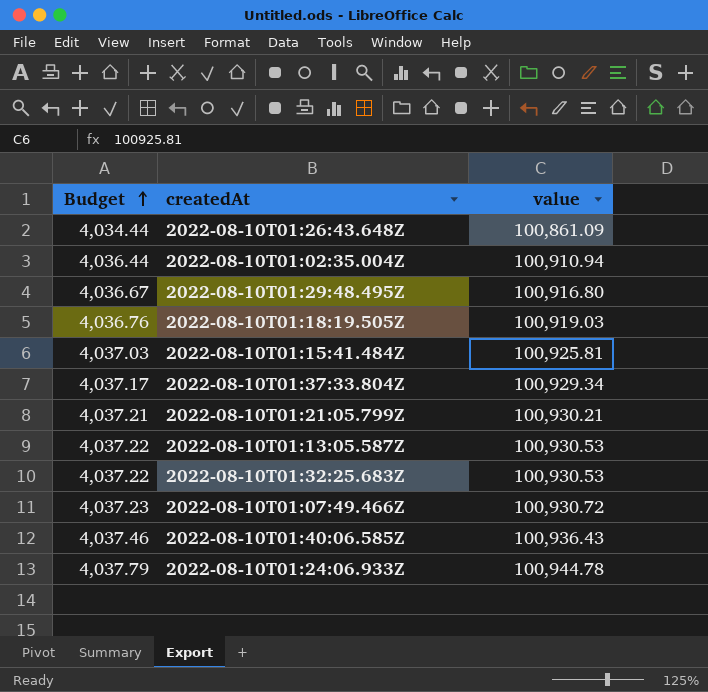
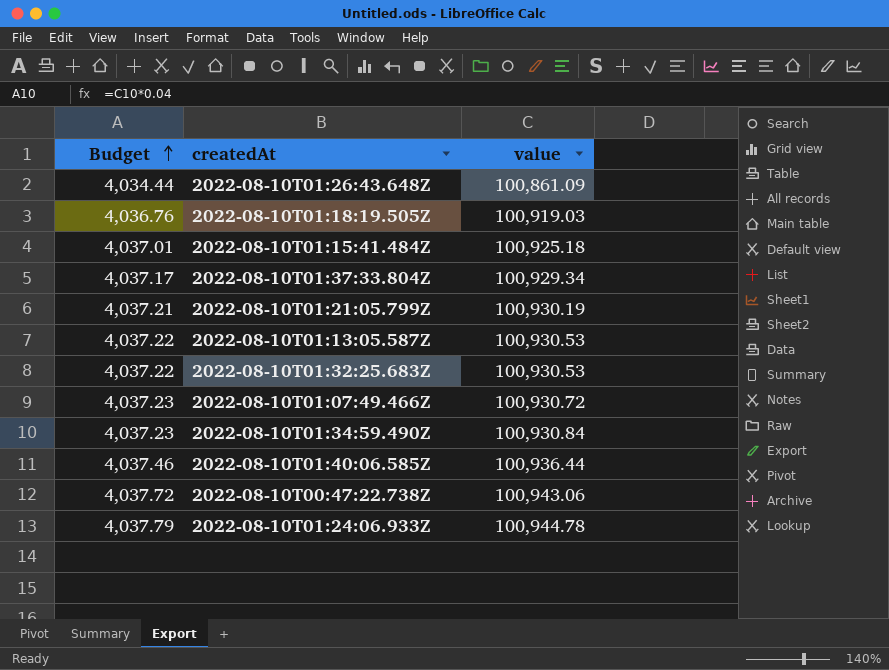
row 2022-08-10T01:02:35.004Z: 4,036.44 | 100,910.94 -> none
row 2022-08-10T01:29:48.495Z: 4,036.67 | 100,916.80 -> none
2022-08-10T01:15:41.484Z | Budget: 4,037.03 -> 4,037.01
2022-08-10T01:15:41.484Z | value: 100,925.81 -> 100,925.18
2022-08-10T01:21:05.799Z | value: 100,930.21 -> 100,930.19
row 2022-08-10T01:34:59.490Z: none -> 4,037.23 | 100,930.84
2022-08-10T01:40:06.585Z | value: 100,936.43 -> 100,936.44
row 2022-08-10T00:47:22.738Z: none -> 4,037.72 | 100,943.06

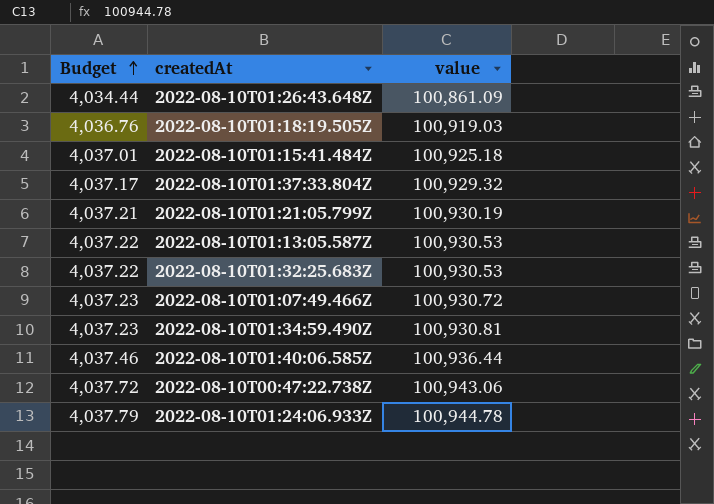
2022-08-10T01:37:33.804Z | value: 100,929.34 -> 100,929.32
2022-08-10T01:34:59.490Z | value: 100,930.84 -> 100,930.81

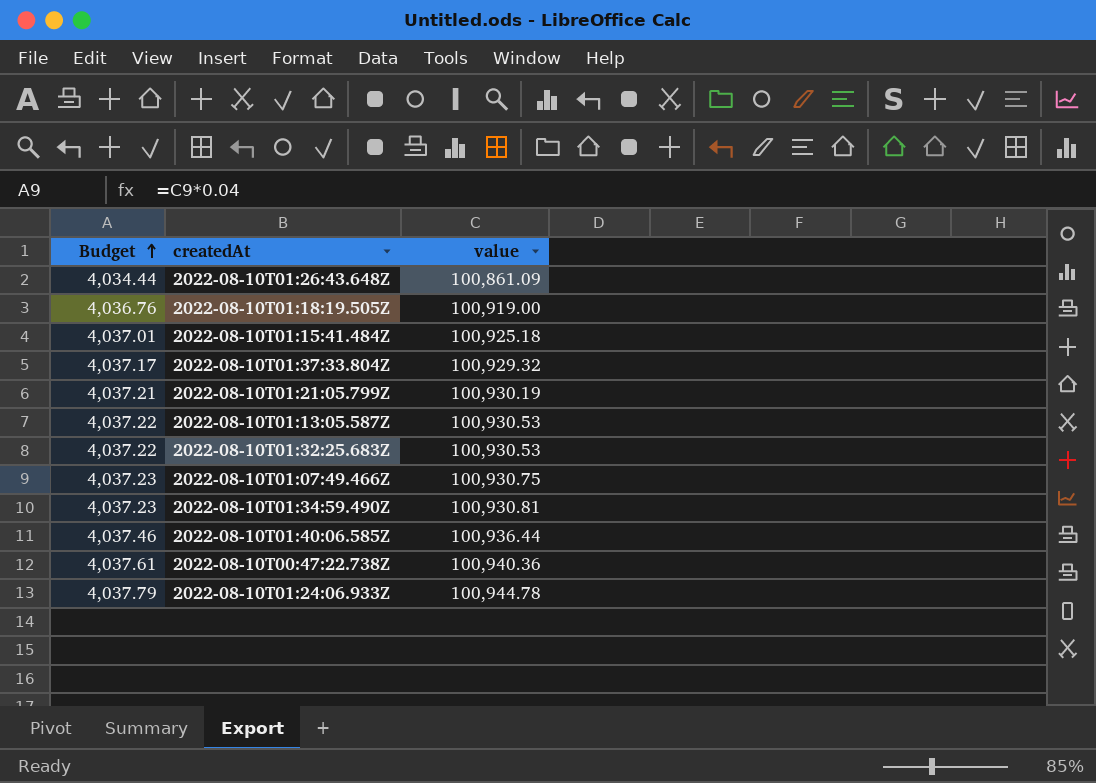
2022-08-10T01:18:19.505Z | value: 100,919.03 -> 100,919.00
2022-08-10T01:07:49.466Z | value: 100,930.72 -> 100,930.75
2022-08-10T00:47:22.738Z | Budget: 4,037.72 -> 4,037.61
2022-08-10T00:47:22.738Z | value: 100,943.06 -> 100,940.36

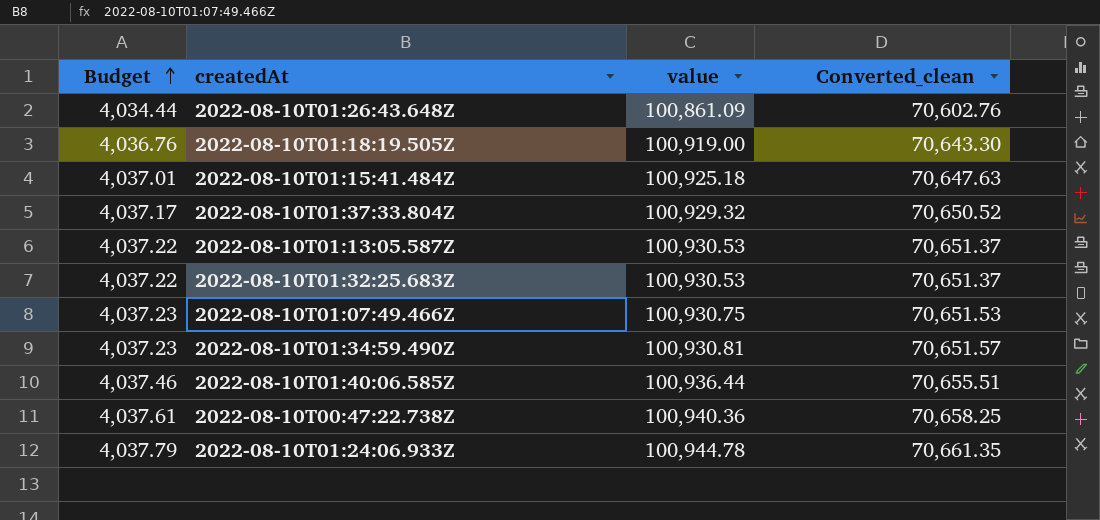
column Converted_clean | formula: none -> [value] * 0.7
row 2022-08-10T01:21:05.799Z: 4,037.21 | 100,930.19 -> none

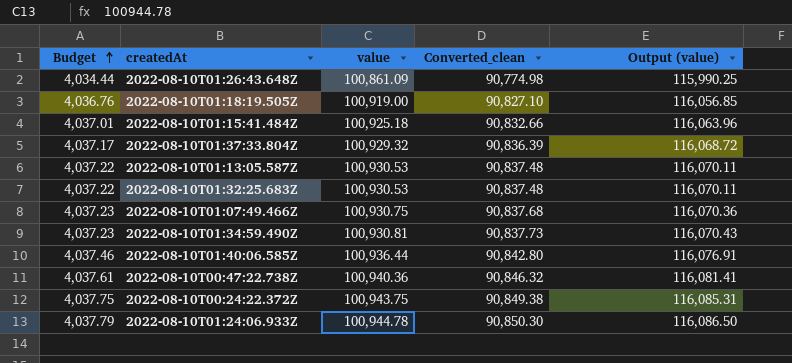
column Converted_clean | formula: [value] * 0.7 -> [value] * 0.9
column Output (value) | formula: none -> [value] * 1.15
row 2022-08-10T00:24:22.372Z: none -> 4,037.75 | 100,943.75 | 90,849.38 | 116,085.31

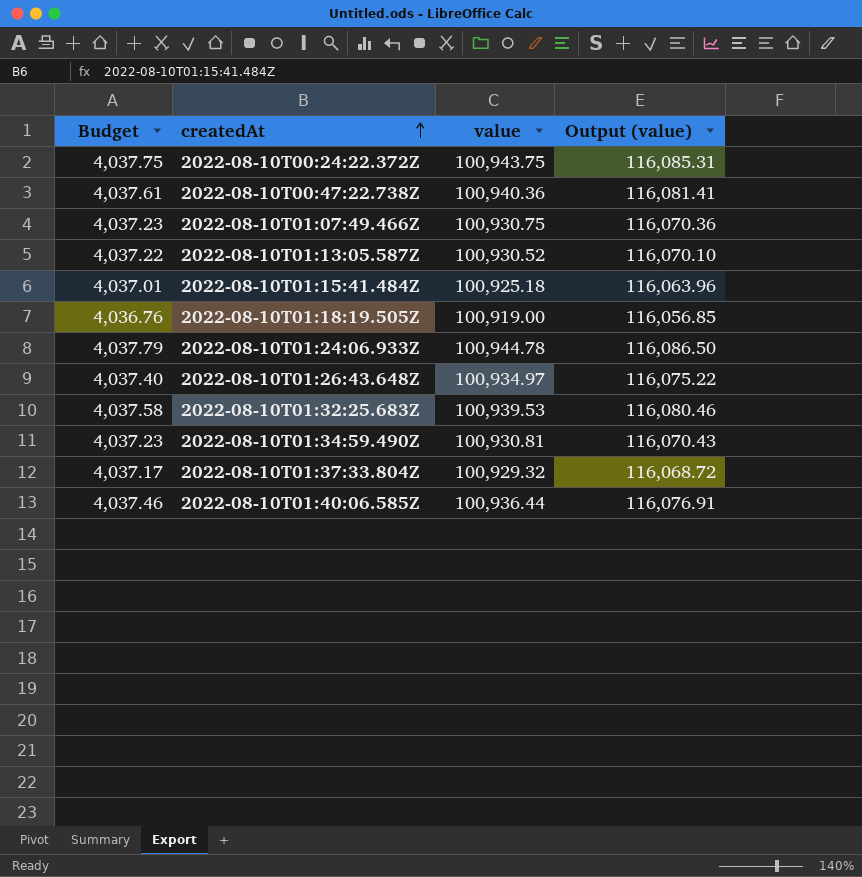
row order: Budget ascending -> createdAt ascending
column Converted_clean | formula: [value] * 0.9 -> none
2022-08-10T01:13:05.587Z | value: 100,930.53 -> 100,930.52
2022-08-10T01:13:05.587Z | Output (value): 116,070.11 -> 116,070.10
2022-08-10T01:26:43.648Z | Budget: 4,034.44 -> 4,037.40
2022-08-10T01:26:43.648Z | value: 100,861.09 -> 100,934.97
2022-08-10T01:26:43.648Z | Output (value): 115,990.25 -> 116,075.22
2022-08-10T01:32:25.683Z | Budget: 4,037.22 -> 4,037.58
2022-08-10T01:32:25.683Z | value: 100,930.53 -> 100,939.53
2022-08-10T01:32:25.683Z | Output (value): 116,070.11 -> 116,080.46

